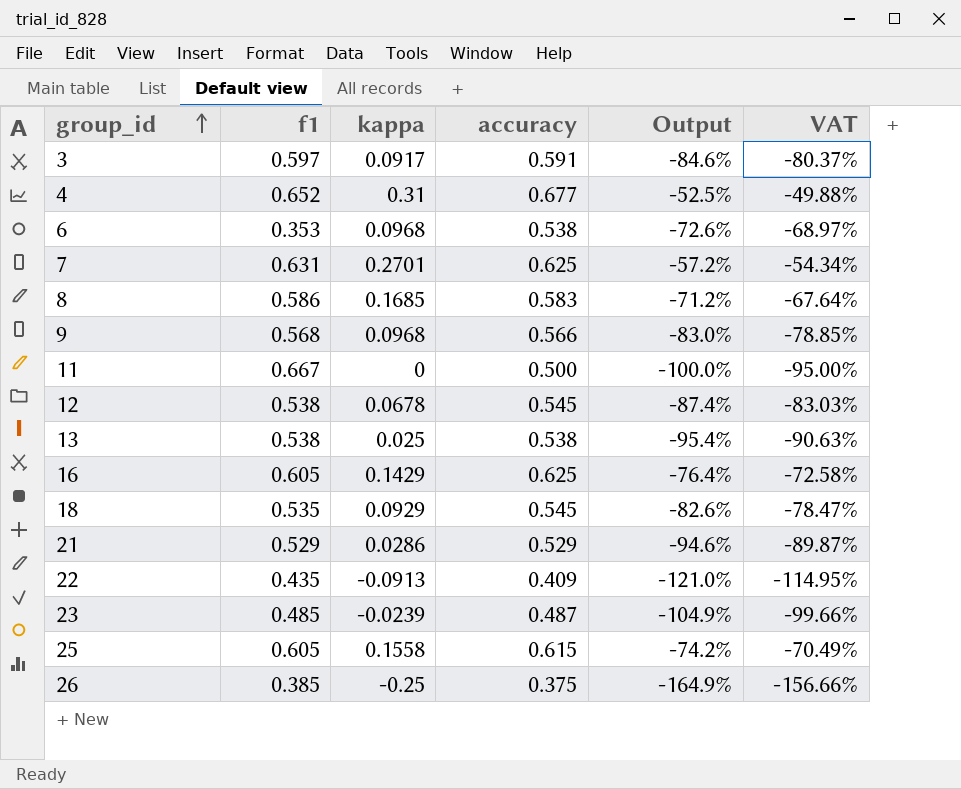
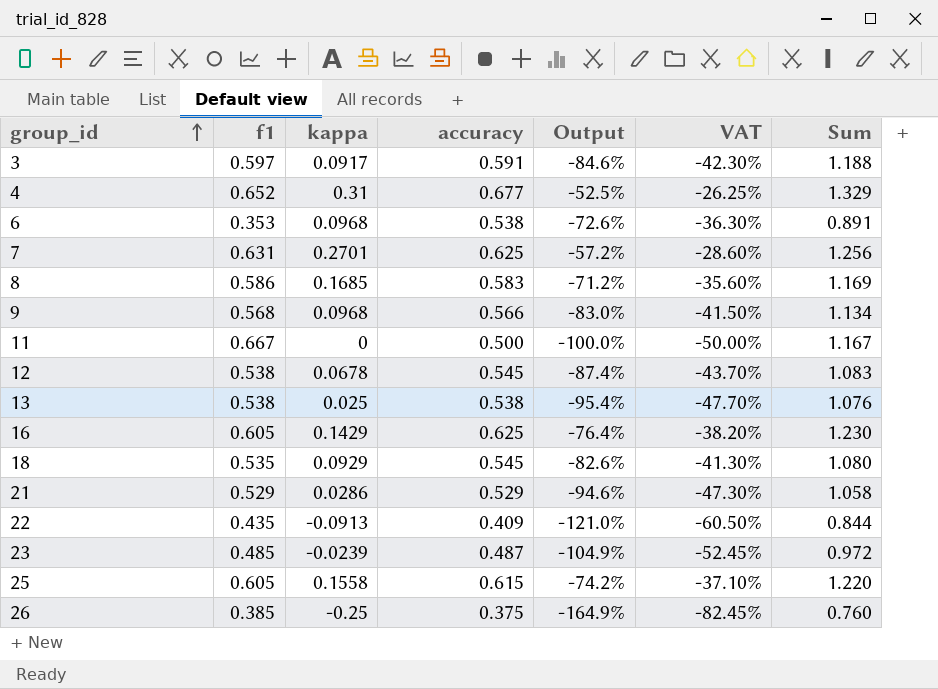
column VAT | formula: [Output] * 0.95 -> [Output] * 0.5
column Sum | formula: none -> [f1] + [accuracy]

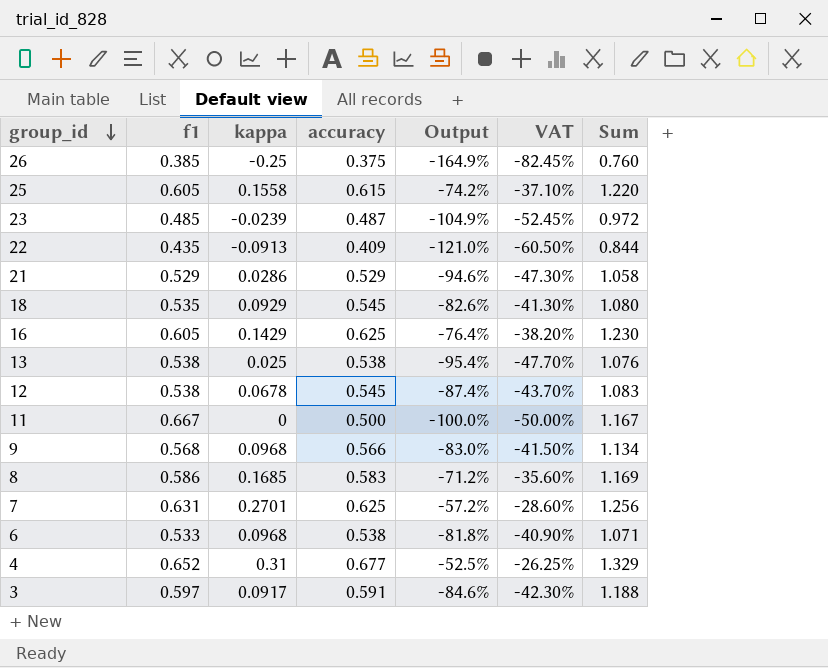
row order: group_id ascending -> group_id descending
6 | f1: 0.353 -> 0.533
6 | Output: -72.6% -> -81.8%
6 | VAT: -36.30% -> -40.90%
6 | Sum: 0.891 -> 1.071

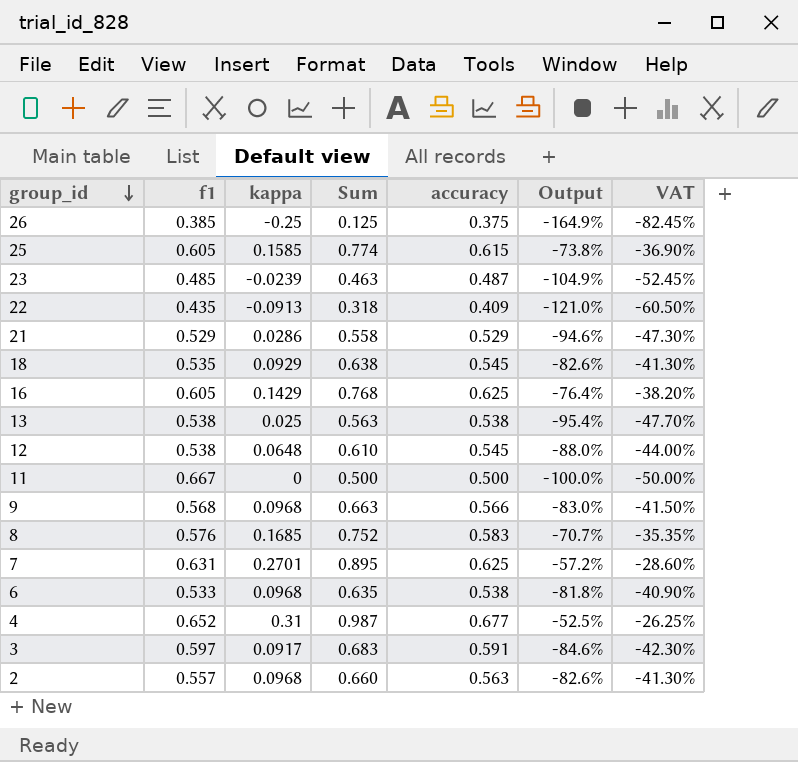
column Sum | formula: [f1] + [accuracy] -> [kappa] + [accuracy]
column Sum | position: 7 -> 4
25 | kappa: 0.1558 -> 0.1585
25 | Output: -74.2% -> -73.8%
25 | VAT: -37.10% -> -36.90%
12 | kappa: 0.0678 -> 0.0648
12 | Output: -87.4% -> -88.0%
12 | VAT: -43.70% -> -44.00%
8 | f1: 0.586 -> 0.576
8 | Output: -71.2% -> -70.7%
8 | VAT: -35.60% -> -35.35%
row 2: none -> 0.557 | 0.0968 | 0.660 | 0.563 | -82.6% | -41.30%

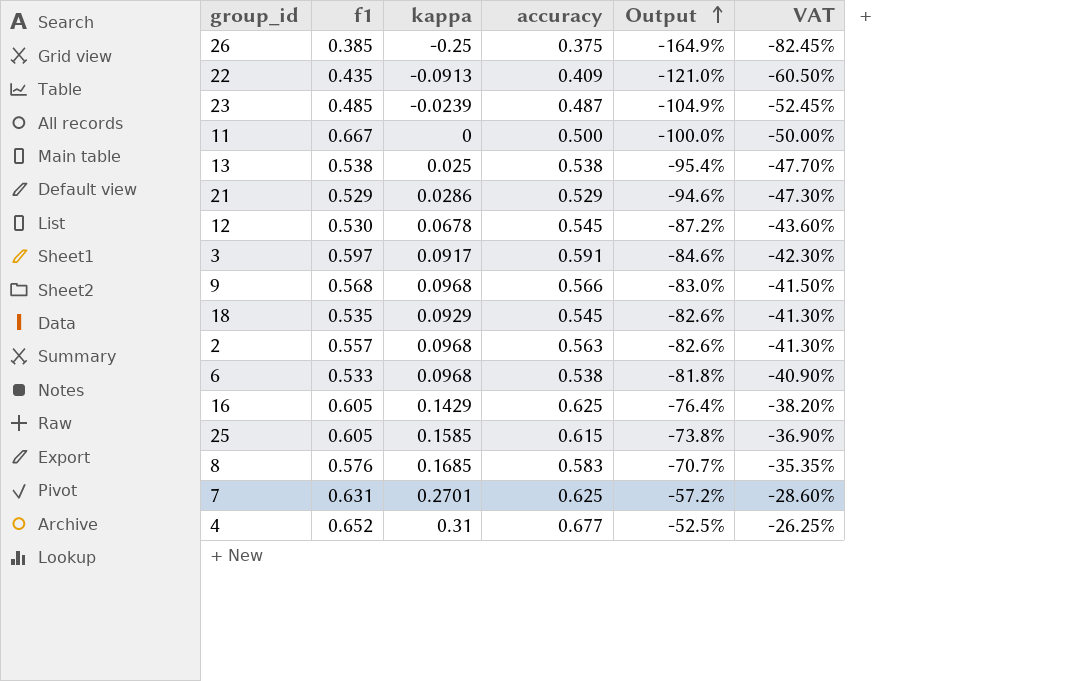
row order: group_id descending -> Output ascending
column Sum | formula: [kappa] + [accuracy] -> none
12 | f1: 0.538 -> 0.530
12 | kappa: 0.0648 -> 0.0678
12 | Output: -88.0% -> -87.2%
12 | VAT: -44.00% -> -43.60%

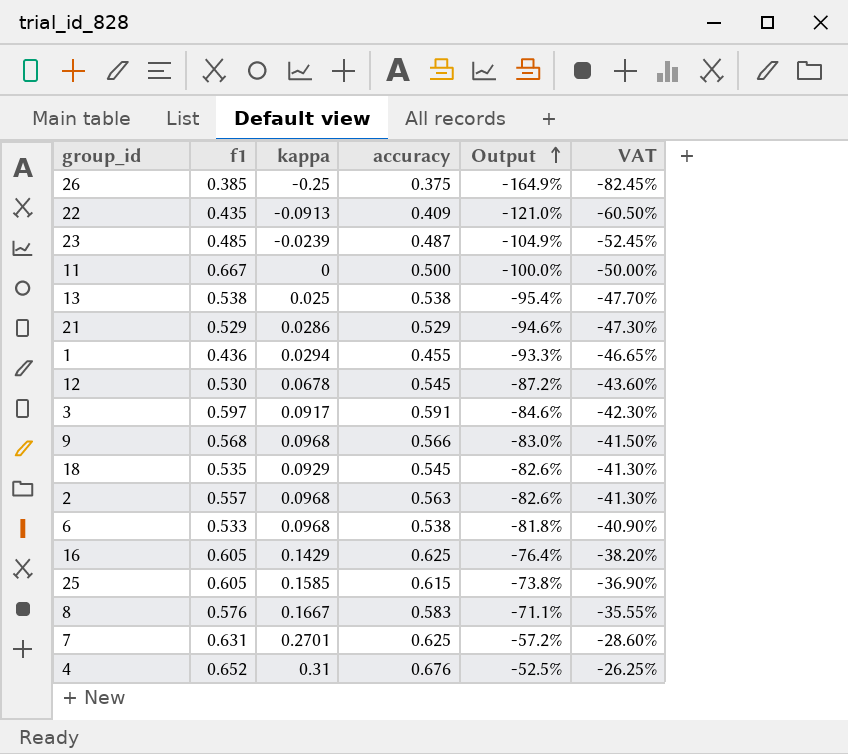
row 1: none -> 0.436 | 0.0294 | 0.455 | -93.3% | -46.65%
8 | kappa: 0.1685 -> 0.1667
8 | Output: -70.7% -> -71.1%
8 | VAT: -35.35% -> -35.55%
4 | accuracy: 0.677 -> 0.676

